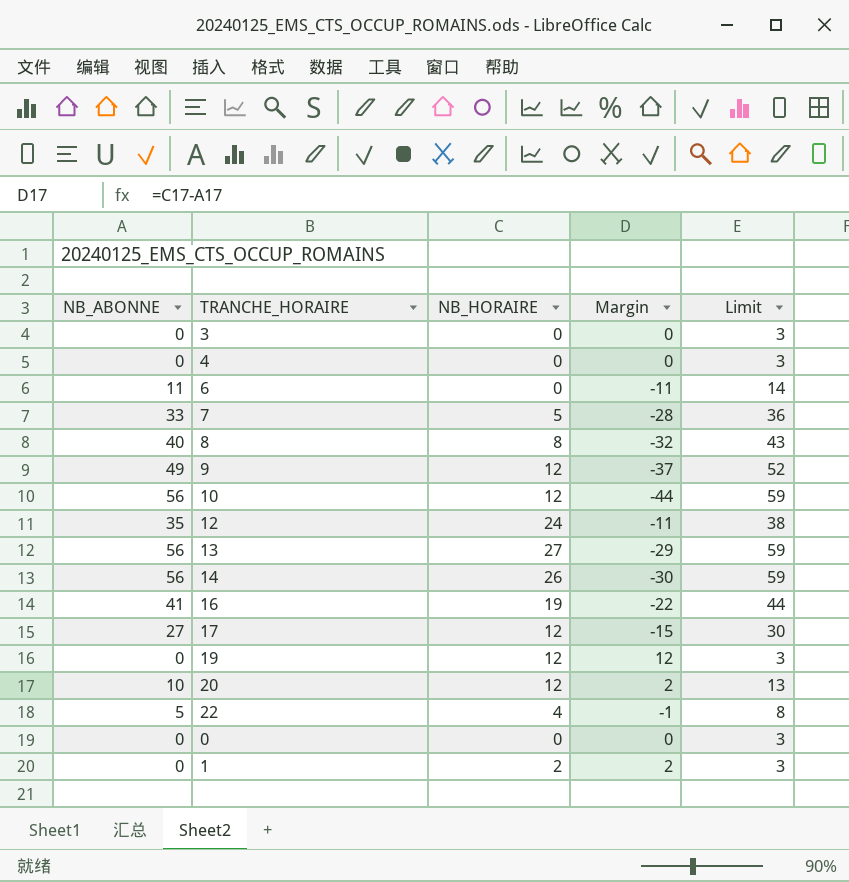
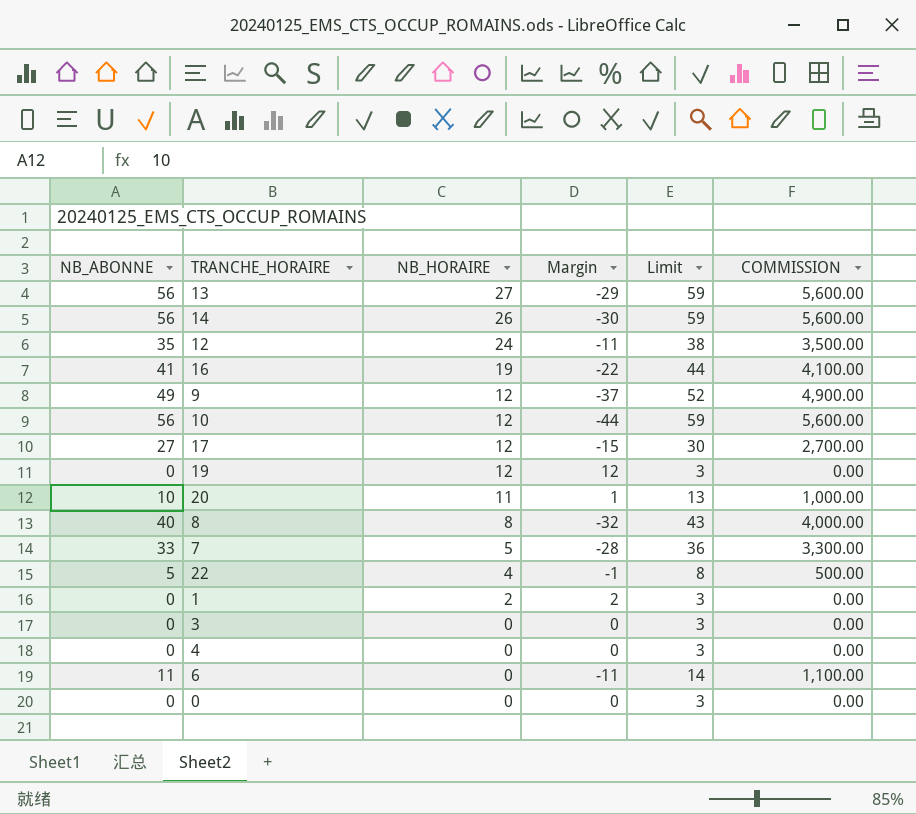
row order: none -> NB_HORAIRE descending
column COMMISSION | formula: none -> [NB_ABONNE] * 100
20 | NB_HORAIRE: 12 -> 11
20 | Margin: 2 -> 1

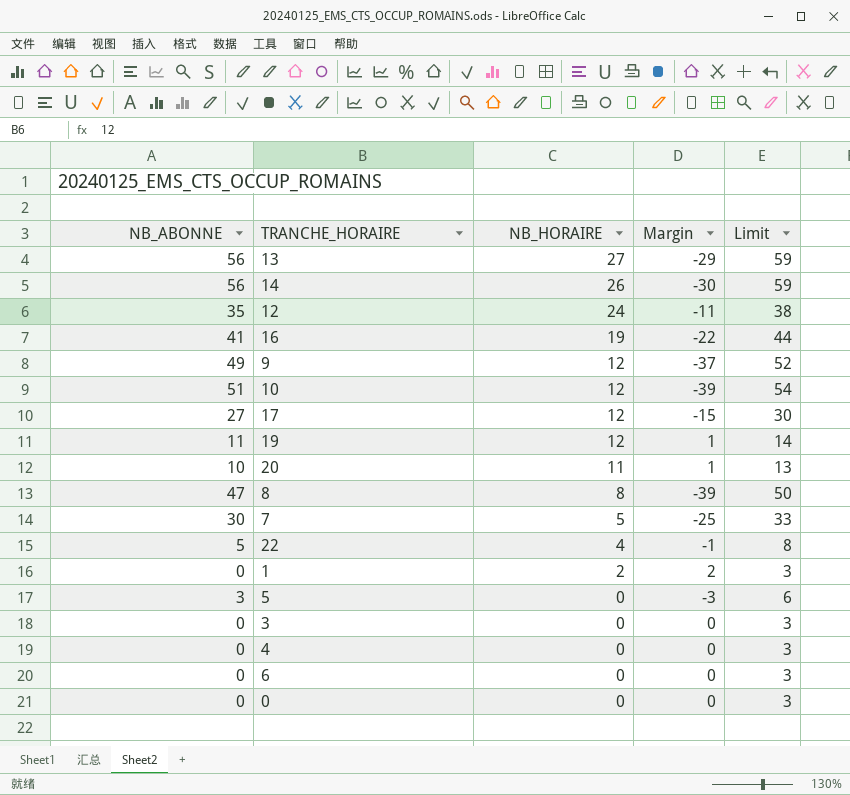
column COMMISSION | formula: [NB_ABONNE] * 100 -> none
10 | NB_ABONNE: 56 -> 51
10 | Margin: -44 -> -39
10 | Limit: 59 -> 54
19 | NB_ABONNE: 0 -> 11
19 | Margin: 12 -> 1
19 | Limit: 3 -> 14
8 | NB_ABONNE: 40 -> 47
8 | Margin: -32 -> -39
8 | Limit: 43 -> 50
7 | NB_ABONNE: 33 -> 30
7 | Margin: -28 -> -25
7 | Limit: 36 -> 33
row 5: none -> 3 | 0 | -3 | 6
6 | NB_ABONNE: 11 -> 0
6 | Margin: -11 -> 0
6 | Limit: 14 -> 3

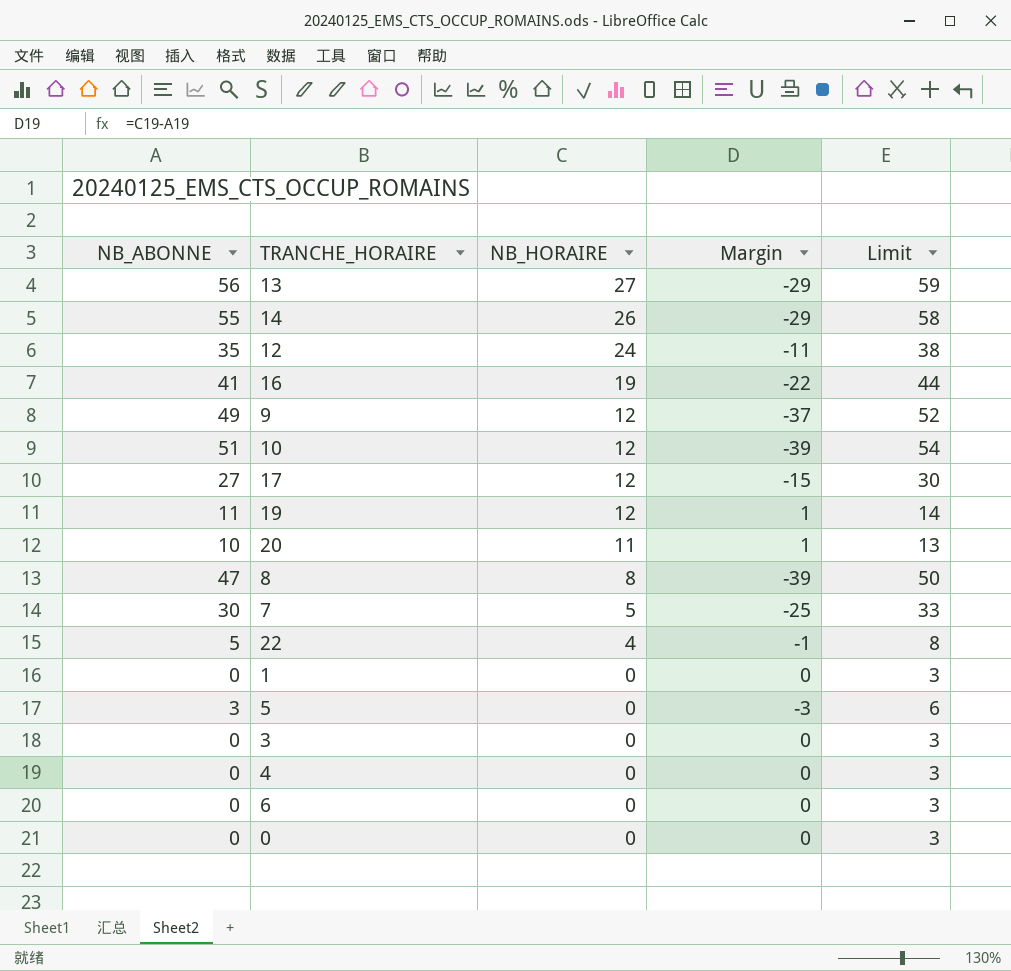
14 | NB_ABONNE: 56 -> 55
14 | Margin: -30 -> -29
14 | Limit: 59 -> 58
1 | NB_HORAIRE: 2 -> 0
1 | Margin: 2 -> 0

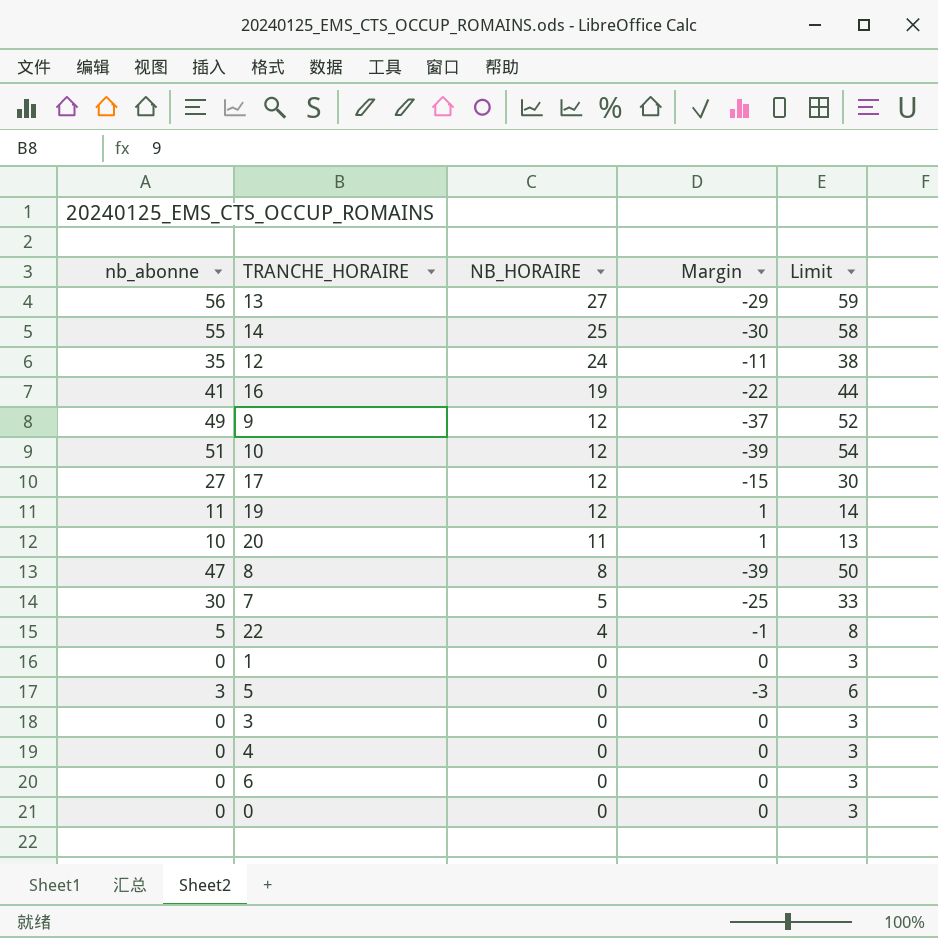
column name: NB_ABONNE -> nb_abonne
14 | NB_HORAIRE: 26 -> 25
14 | Margin: -29 -> -30

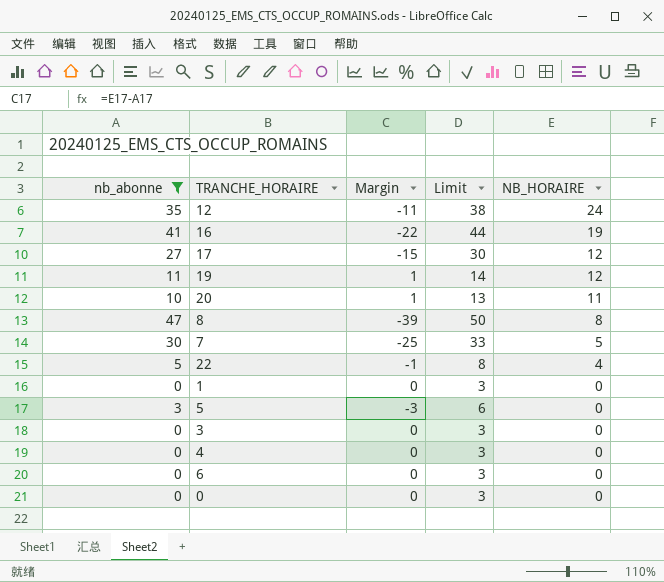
filter: none -> nb_abonne <= 47
column NB_HORAIRE | position: 3 -> 5

